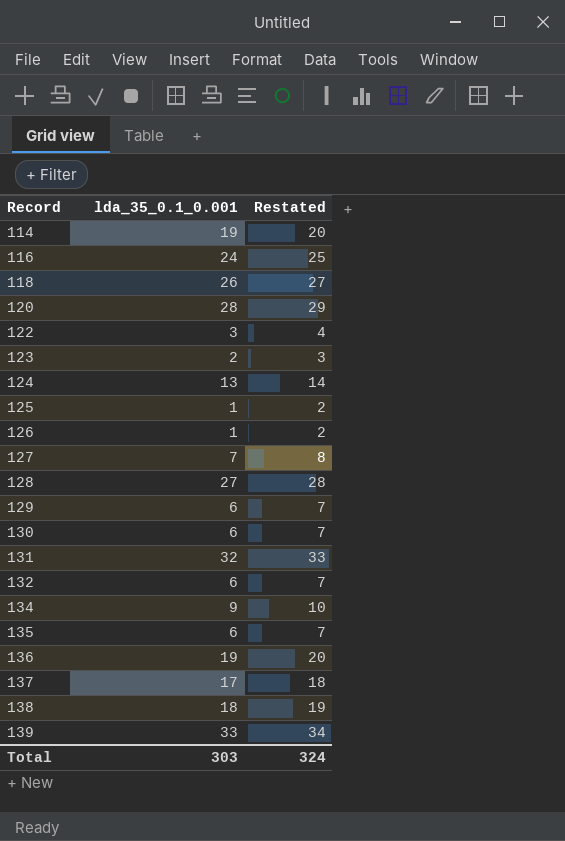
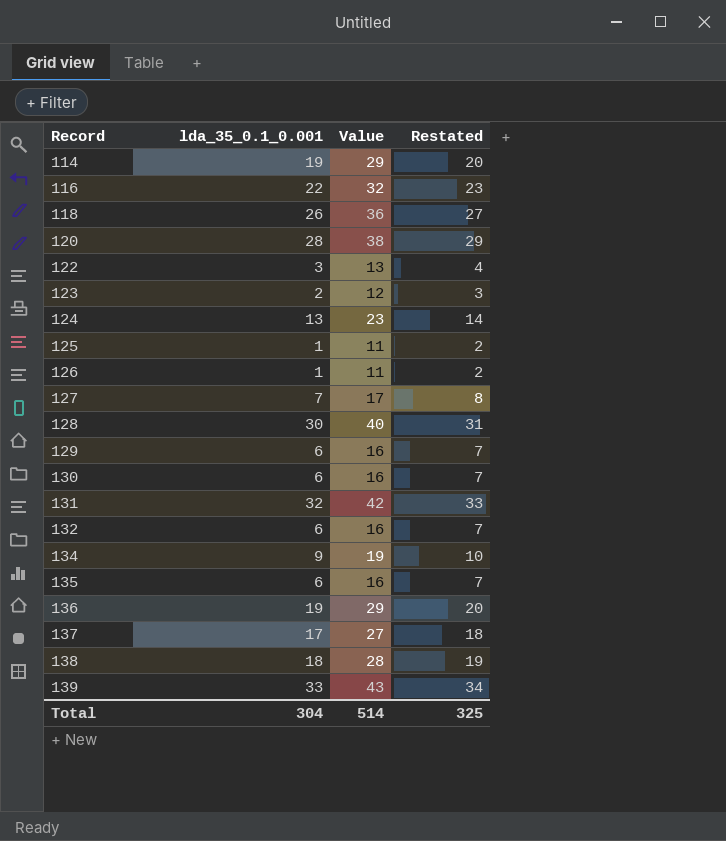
column Value | formula: none -> [lda_35_0.1_0.001] + 10
116 | lda_35_0.1_0.001: 24 -> 22
116 | Restated: 25 -> 23
128 | lda_35_0.1_0.001: 27 -> 30
128 | Restated: 28 -> 31
Total | lda_35_0.1_0.001: 303 -> 304
Total | Restated: 324 -> 325

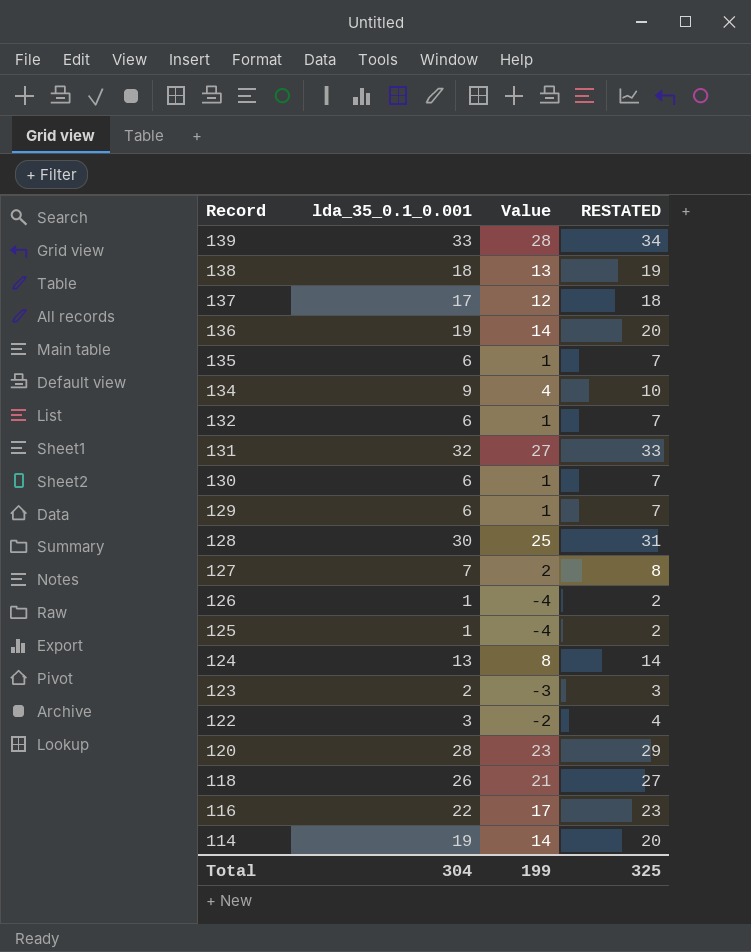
row order: Record ascending -> Record descending
column Value | formula: [lda_35_0.1_0.001] + 10 -> [lda_35_0.1_0.001] - 5
column name: Restated -> RESTATED
Total | Value: 514 -> 199

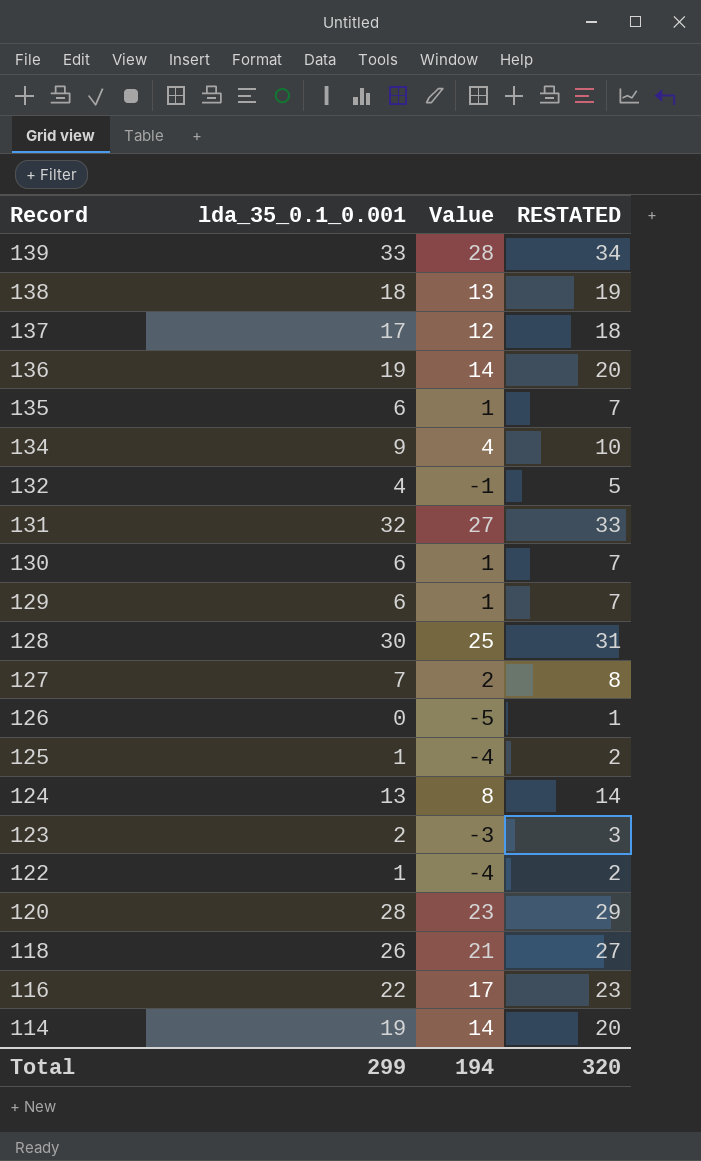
132 | lda_35_0.1_0.001: 6 -> 4
132 | Value: 1 -> -1
132 | RESTATED: 7 -> 5
126 | lda_35_0.1_0.001: 1 -> 0
126 | Value: -4 -> -5
126 | RESTATED: 2 -> 1
122 | lda_35_0.1_0.001: 3 -> 1
122 | Value: -2 -> -4
122 | RESTATED: 4 -> 2
Total | lda_35_0.1_0.001: 304 -> 299
Total | Value: 199 -> 194
Total | RESTATED: 325 -> 320

